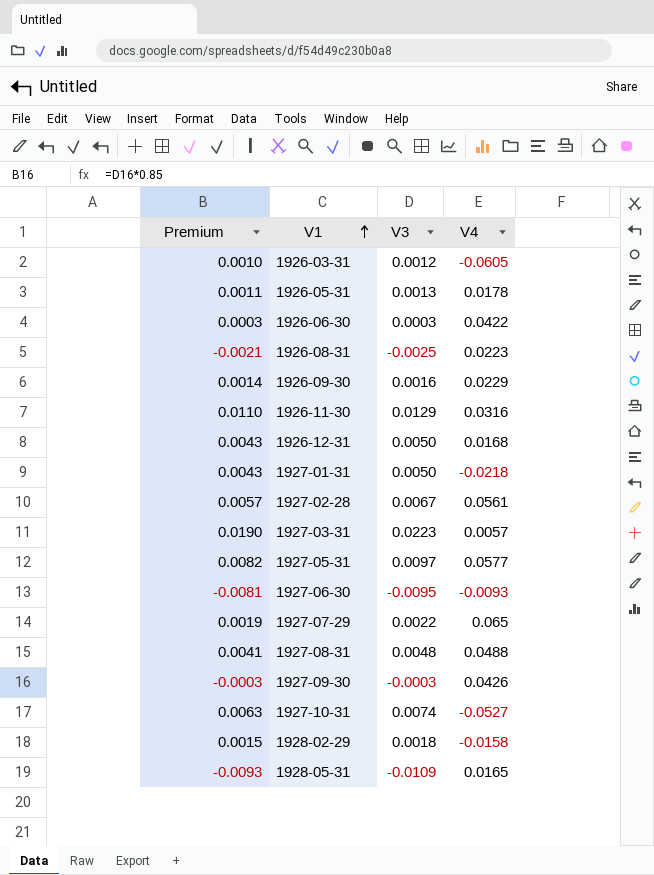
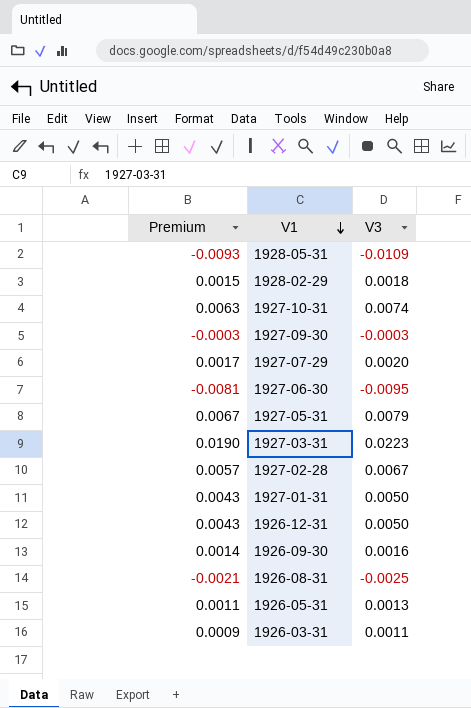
row order: V1 ascending -> V1 descending
column V4 | position: 4 -> none
row 1926-06-30: 0.0003 | 0.0003 | 0.0422 -> none
row 1926-11-30: 0.0110 | 0.0129 | 0.0316 -> none
row 1927-08-31: 0.0041 | 0.0048 | 0.0488 -> none
1927-07-29 | Premium: 0.0019 -> 0.0017
1927-07-29 | V3: 0.0022 -> 0.0020
1927-05-31 | Premium: 0.0082 -> 0.0067
1927-05-31 | V3: 0.0097 -> 0.0079
1926-03-31 | Premium: 0.0010 -> 0.0009
1926-03-31 | V3: 0.0012 -> 0.0011

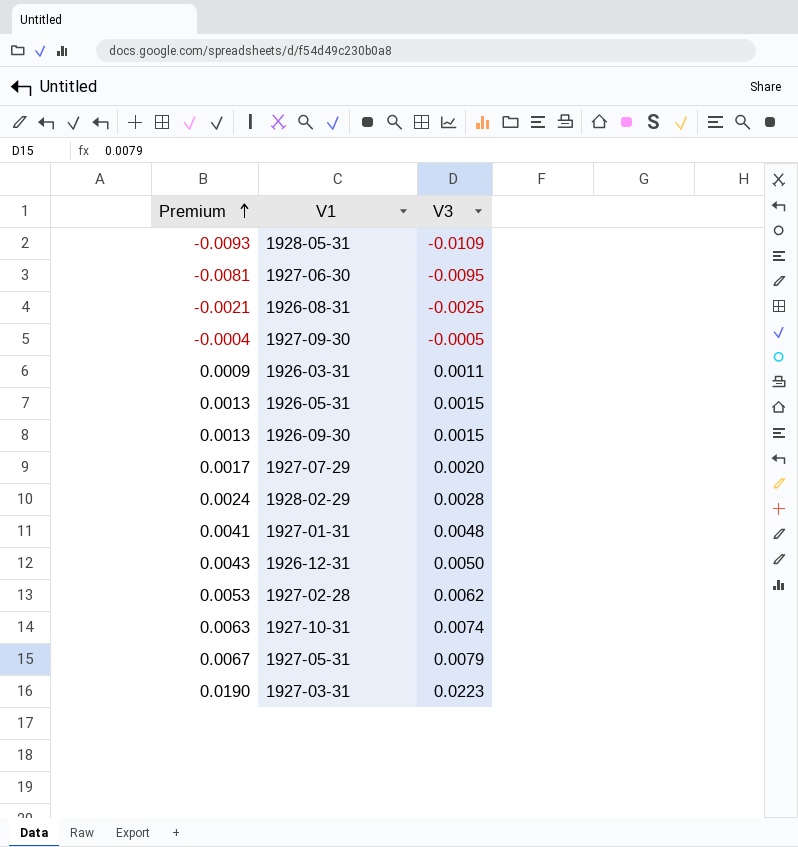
row order: V1 descending -> Premium ascending
1927-09-30 | Premium: -0.0003 -> -0.0004
1927-09-30 | V3: -0.0003 -> -0.0005
1926-05-31 | Premium: 0.0011 -> 0.0013
1926-05-31 | V3: 0.0013 -> 0.0015
1926-09-30 | Premium: 0.0014 -> 0.0013
1926-09-30 | V3: 0.0016 -> 0.0015
1928-02-29 | Premium: 0.0015 -> 0.0024
1928-02-29 | V3: 0.0018 -> 0.0028
1927-01-31 | Premium: 0.0043 -> 0.0041
1927-01-31 | V3: 0.0050 -> 0.0048
1927-02-28 | Premium: 0.0057 -> 0.0053
1927-02-28 | V3: 0.0067 -> 0.0062

